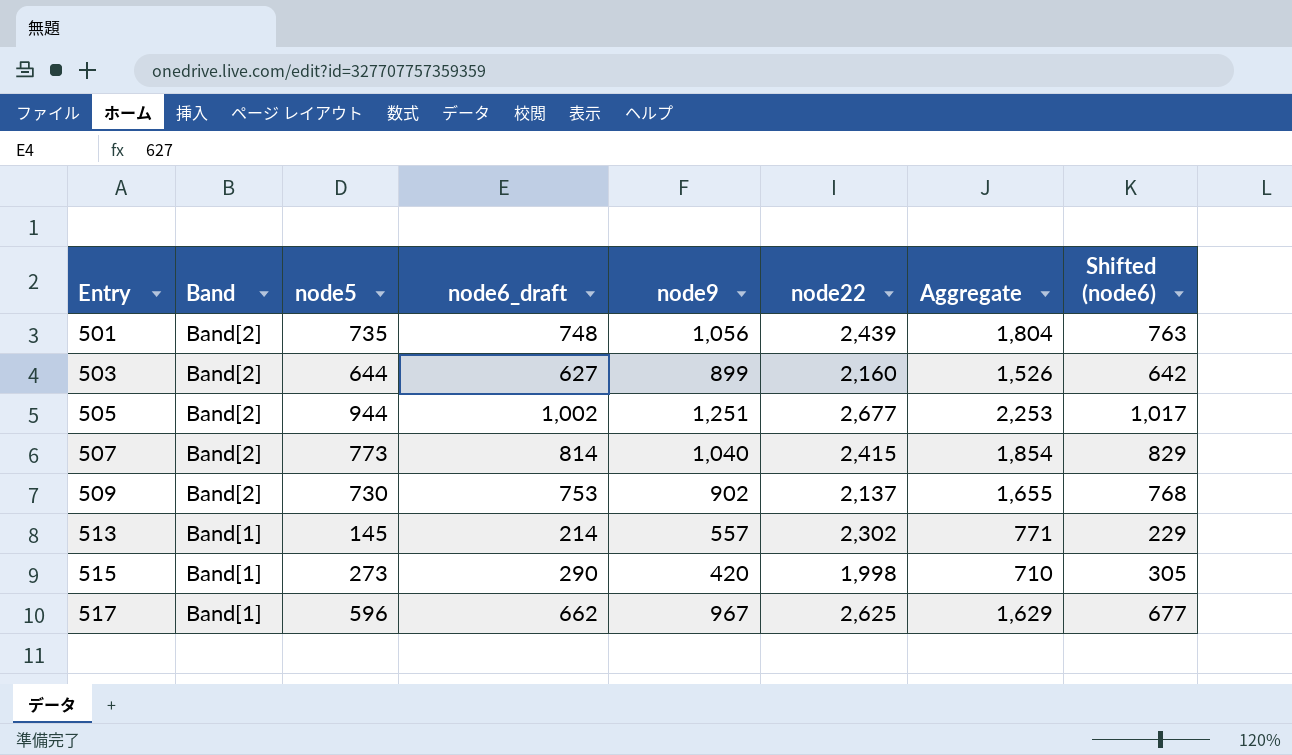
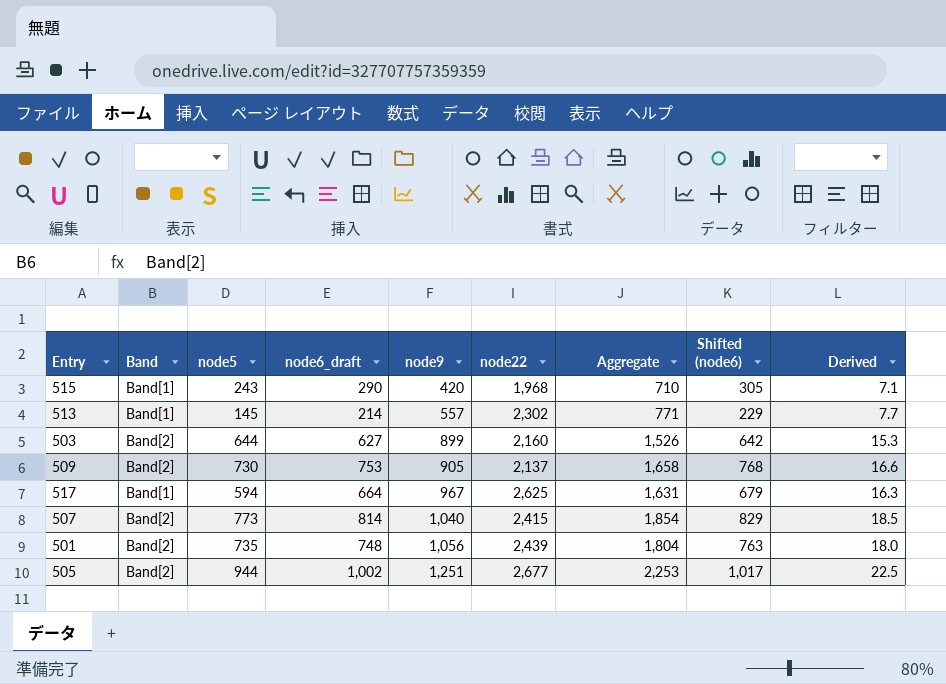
row order: Entry ascending -> node9 ascending
column Derived | formula: none -> [Aggregate] * 0.01
515 | node5: 273 -> 243
515 | node22: 1,998 -> 1,968
509 | node9: 902 -> 905
509 | Aggregate: 1,655 -> 1,658
517 | node5: 596 -> 594
517 | node6_draft: 662 -> 664
517 | Aggregate: 1,629 -> 1,631
517 | Shifted (node6): 677 -> 679

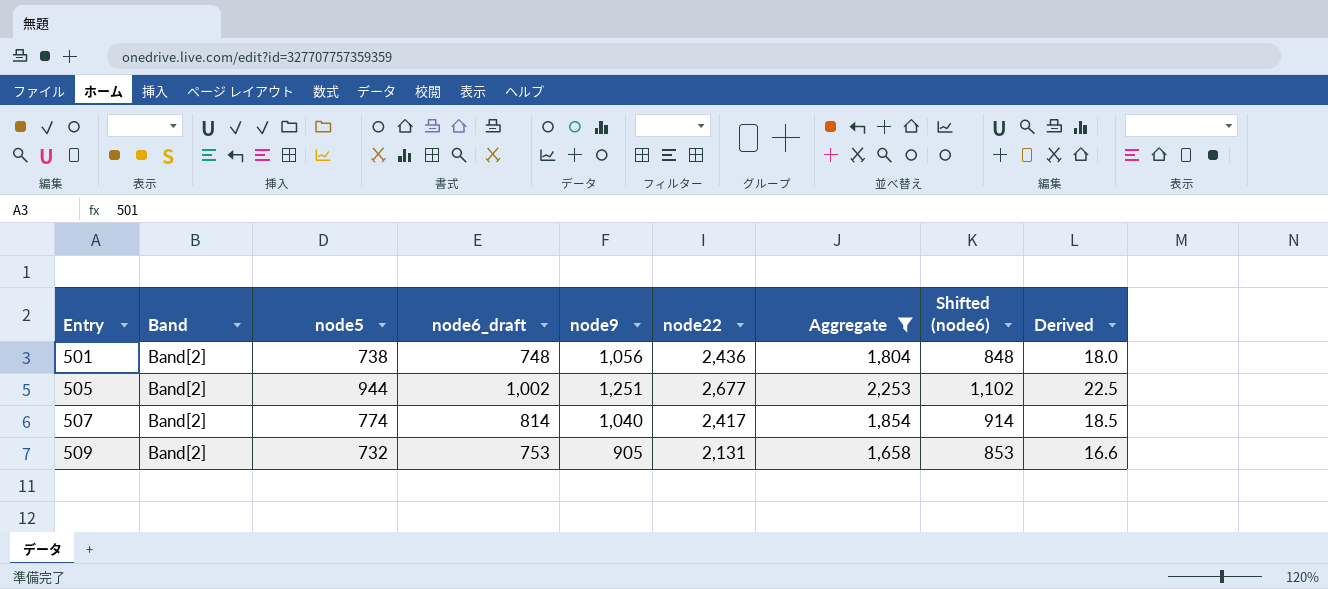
filter: none -> Aggregate >= 1,658
row order: node9 ascending -> Entry ascending
column Shifted (node6) | formula: [node6_draft] + 15 -> [node6_draft] + 100
501 | node5: 735 -> 738
501 | node22: 2,439 -> 2,436
507 | node5: 773 -> 774
507 | node22: 2,415 -> 2,417
509 | node5: 730 -> 732
509 | node22: 2,137 -> 2,131

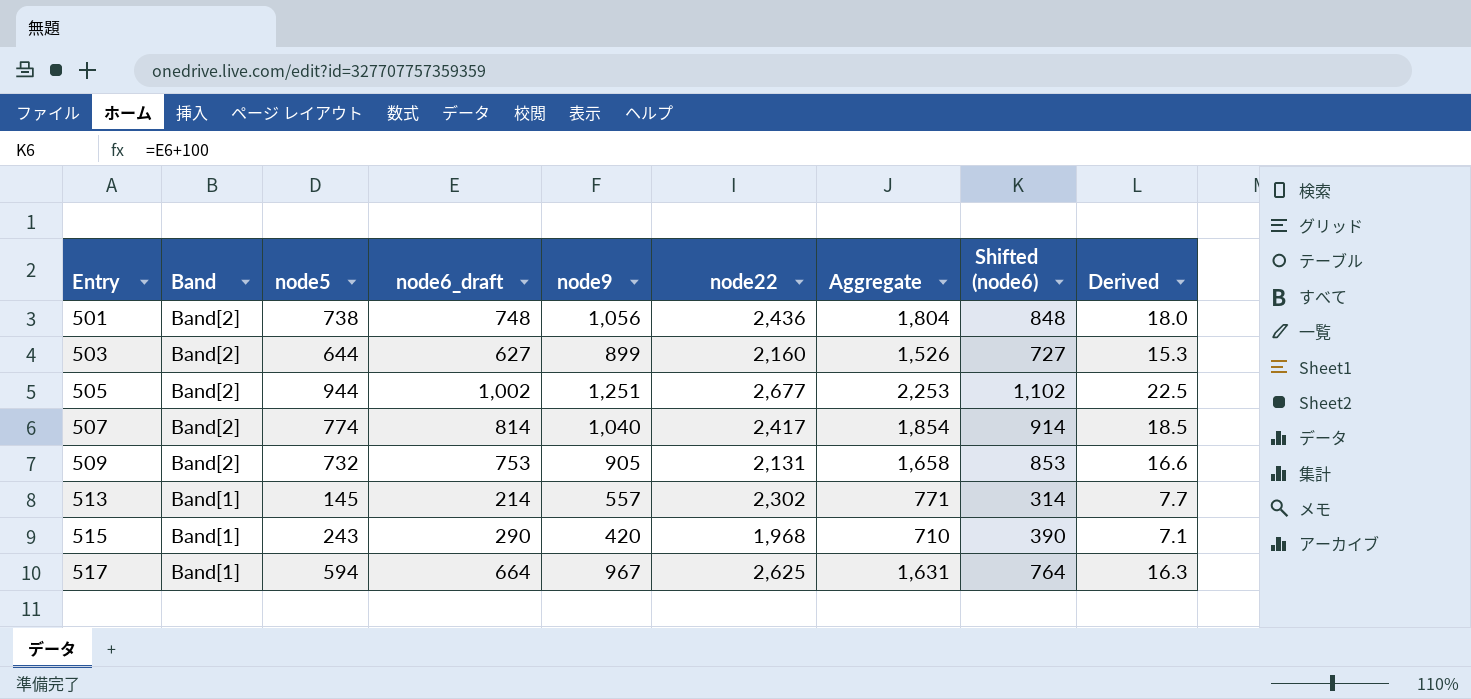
filter: Aggregate >= 1,658 -> none

